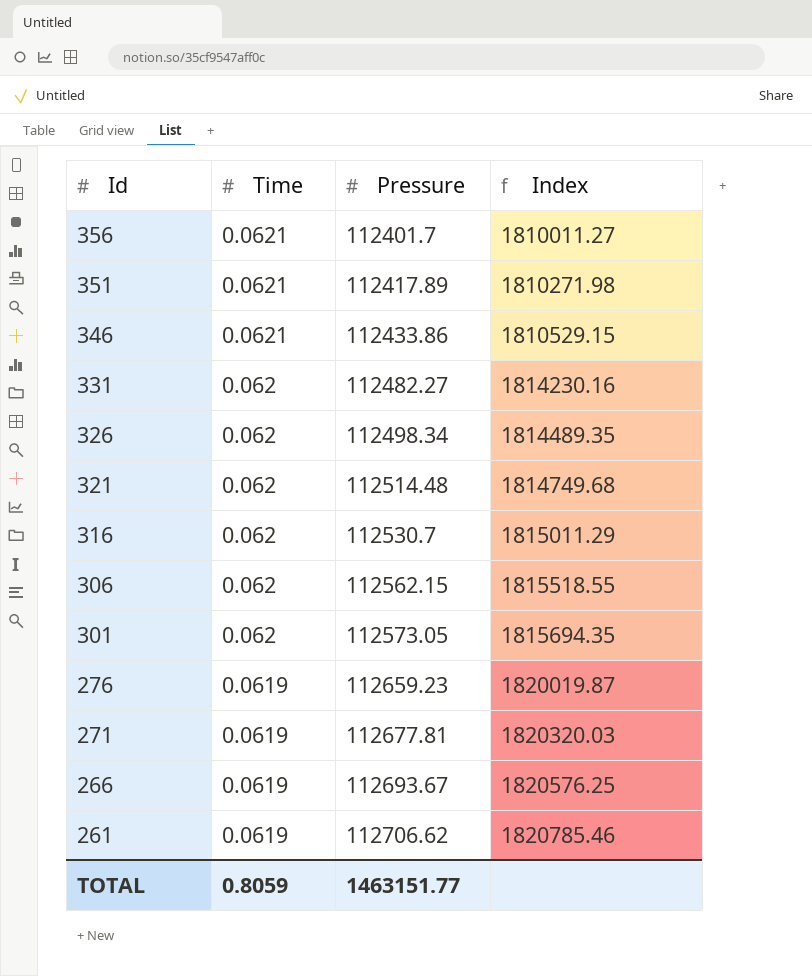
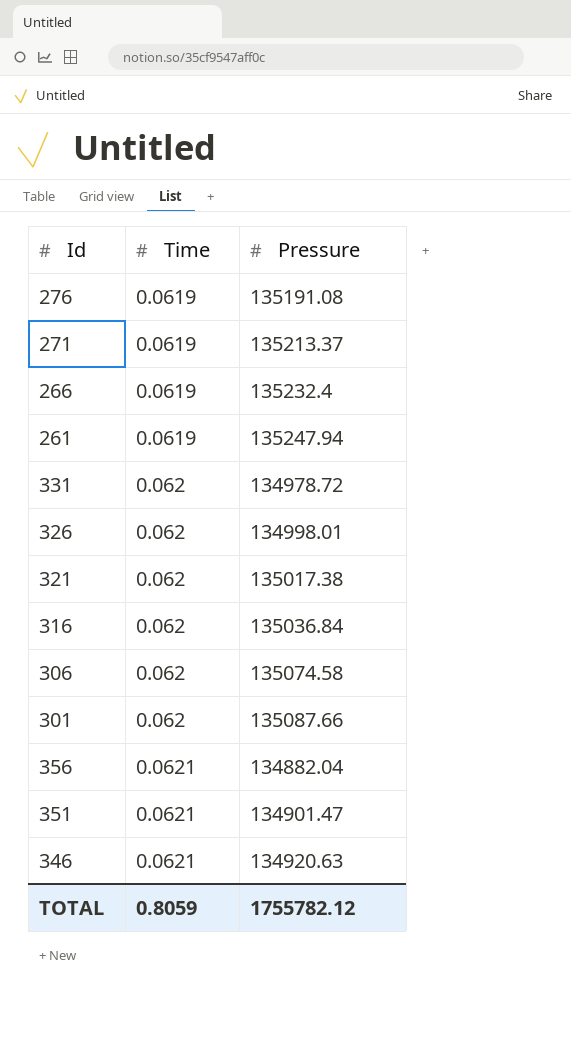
row order: Id descending -> Time ascending
column Index | formula: [Pressure] / [Time] -> none
276 | Pressure: 112659.23 -> 135191.08
271 | Pressure: 112677.81 -> 135213.37
266 | Pressure: 112693.67 -> 135232.4
261 | Pressure: 112706.62 -> 135247.94
331 | Pressure: 112482.27 -> 134978.72
326 | Pressure: 112498.34 -> 134998.01
321 | Pressure: 112514.48 -> 135017.38
316 | Pressure: 112530.7 -> 135036.84
306 | Pressure: 112562.15 -> 135074.58
301 | Pressure: 112573.05 -> 135087.66
356 | Pressure: 112401.7 -> 134882.04
351 | Pressure: 112417.89 -> 134901.47
346 | Pressure: 112433.86 -> 134920.63
TOTAL | Pressure: 1463151.77 -> 1755782.12

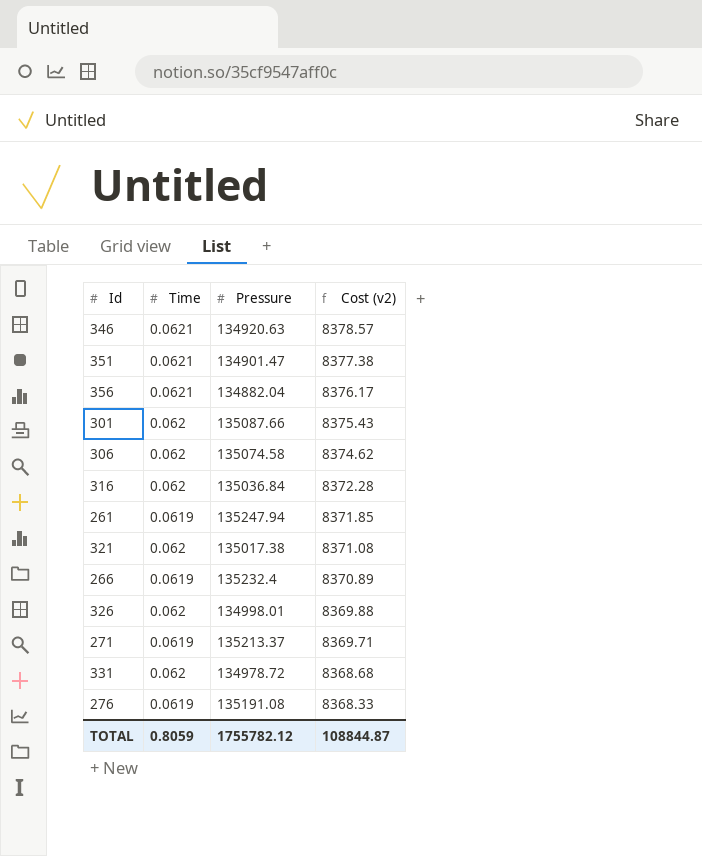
row order: Time ascending -> Cost (v2) descending
column Cost (v2) | formula: none -> [Time] * [Pressure]

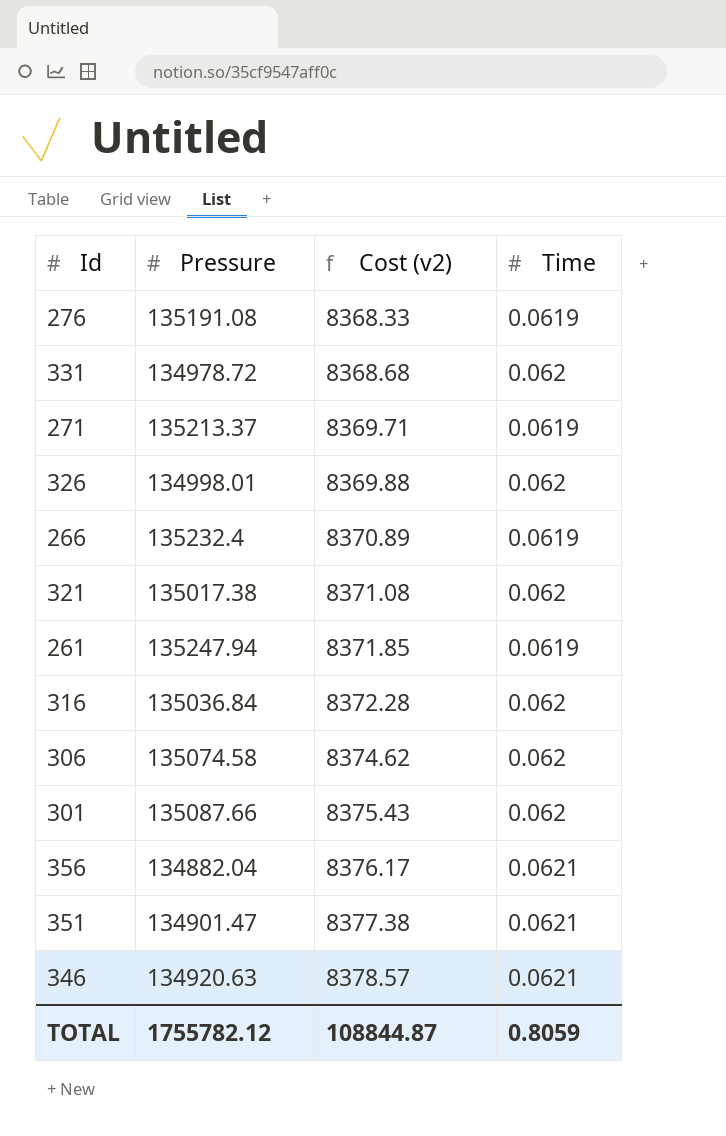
row order: Cost (v2) descending -> Cost (v2) ascending
column Time | position: 2 -> 4

